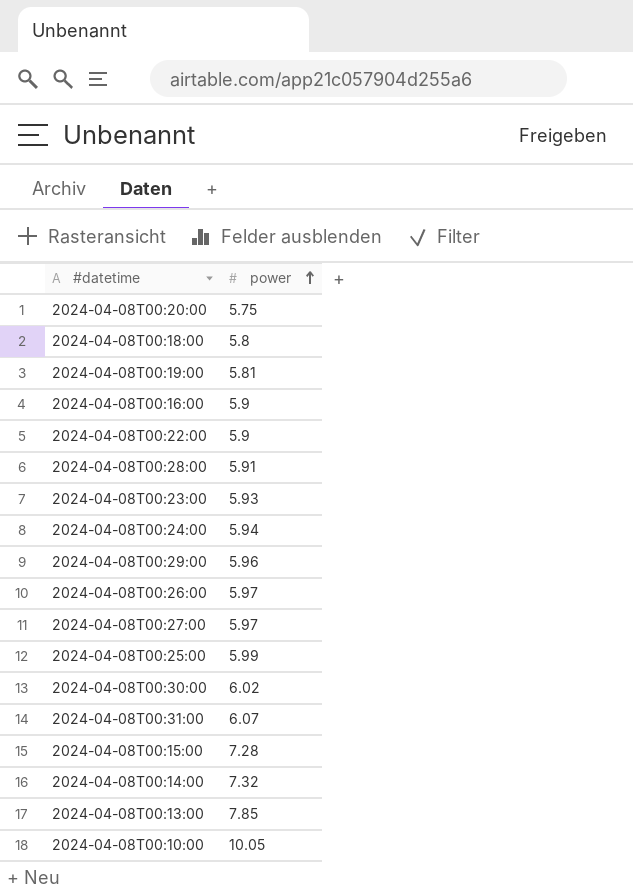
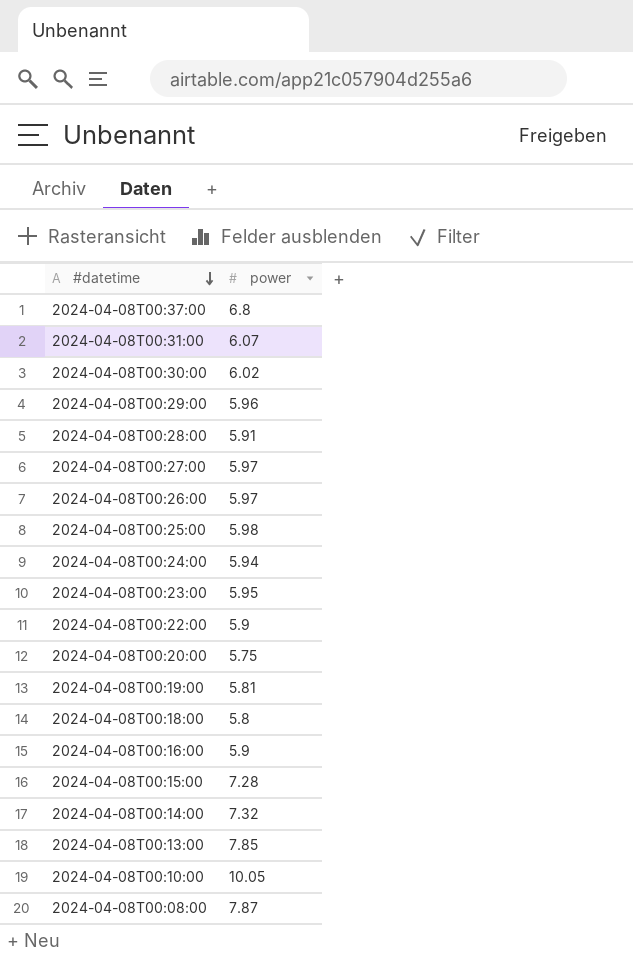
row order: power ascending -> #datetime descending
row 2024-04-08T00:37:00: none -> 6.8
2024-04-08T00:25:00 | power: 5.99 -> 5.98
2024-04-08T00:23:00 | power: 5.93 -> 5.95
row 2024-04-08T00:08:00: none -> 7.87

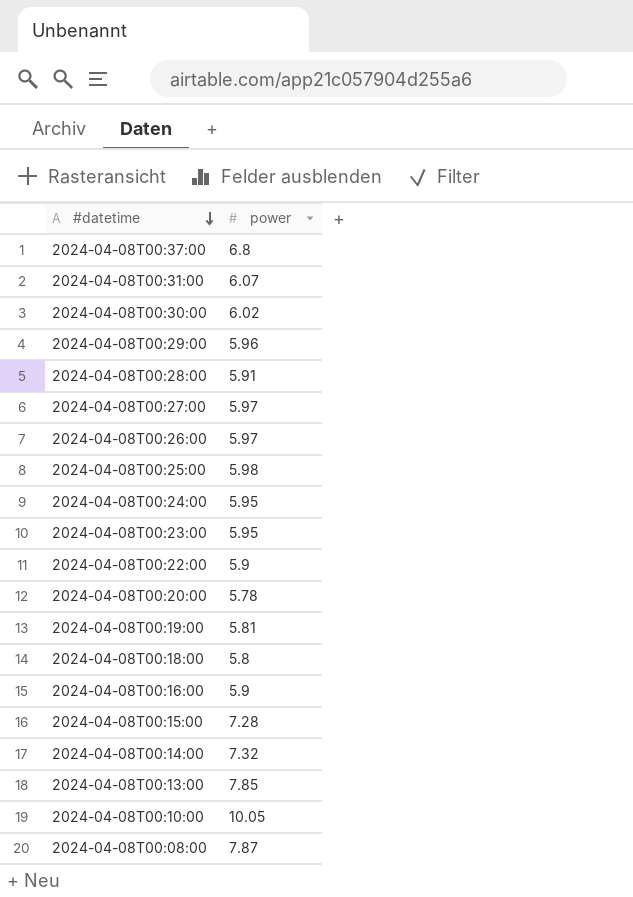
2024-04-08T00:24:00 | power: 5.94 -> 5.95
2024-04-08T00:20:00 | power: 5.75 -> 5.78

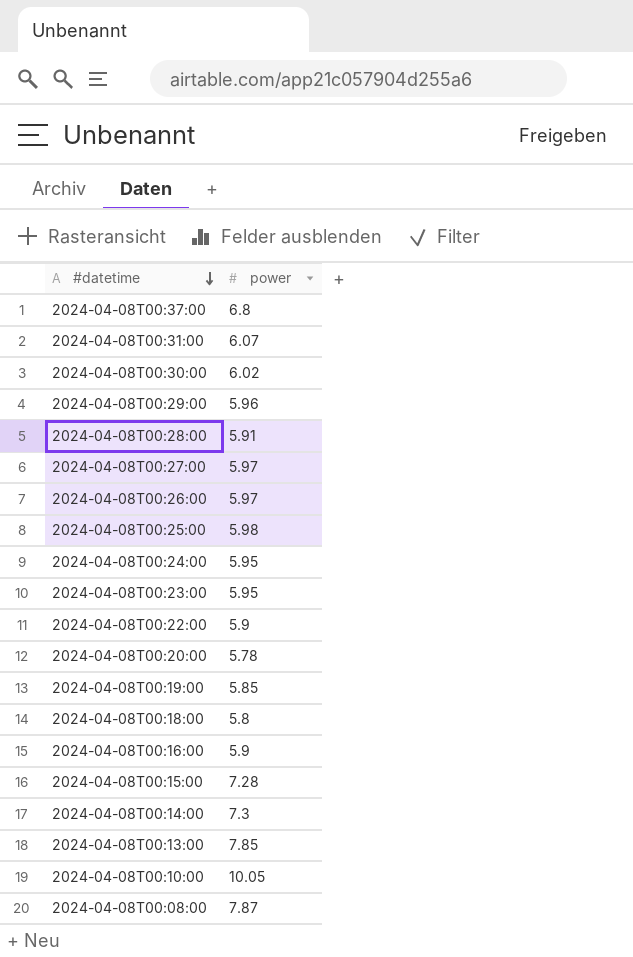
2024-04-08T00:19:00 | power: 5.81 -> 5.85
2024-04-08T00:14:00 | power: 7.32 -> 7.3

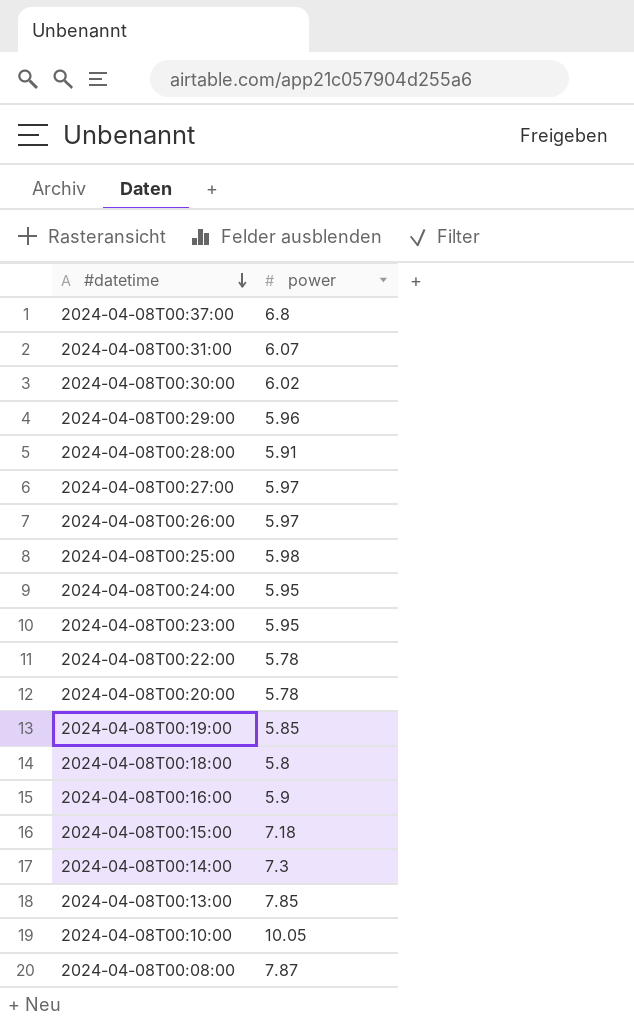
2024-04-08T00:22:00 | power: 5.9 -> 5.78
2024-04-08T00:15:00 | power: 7.28 -> 7.18

